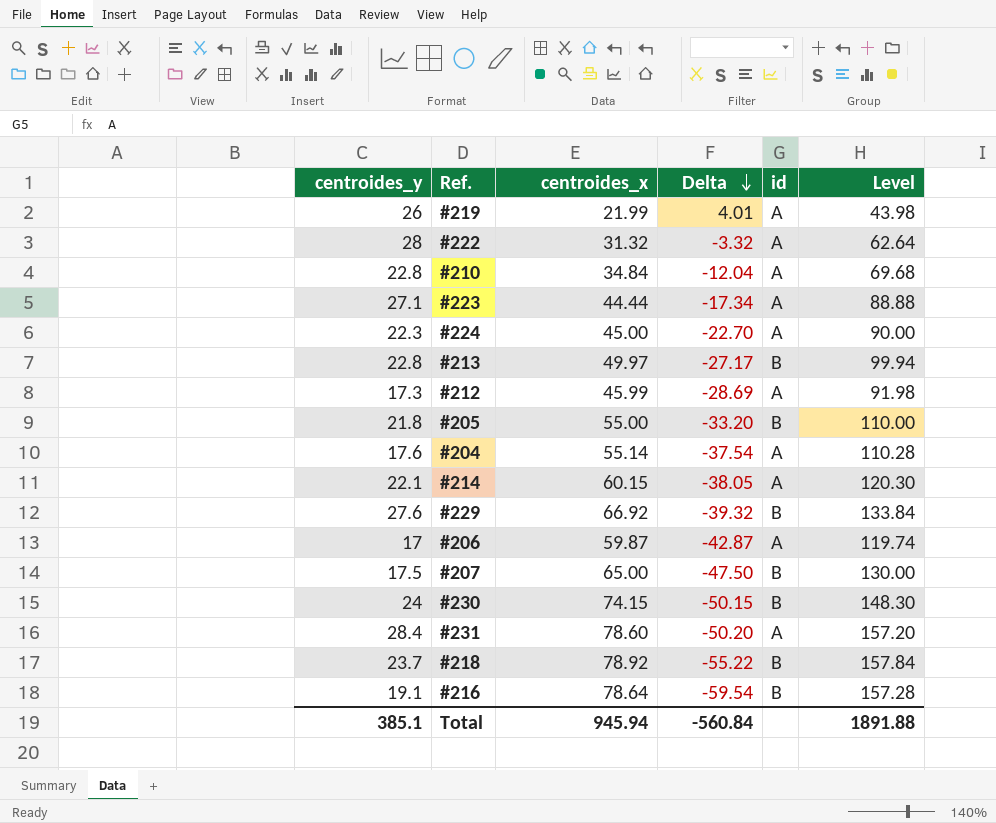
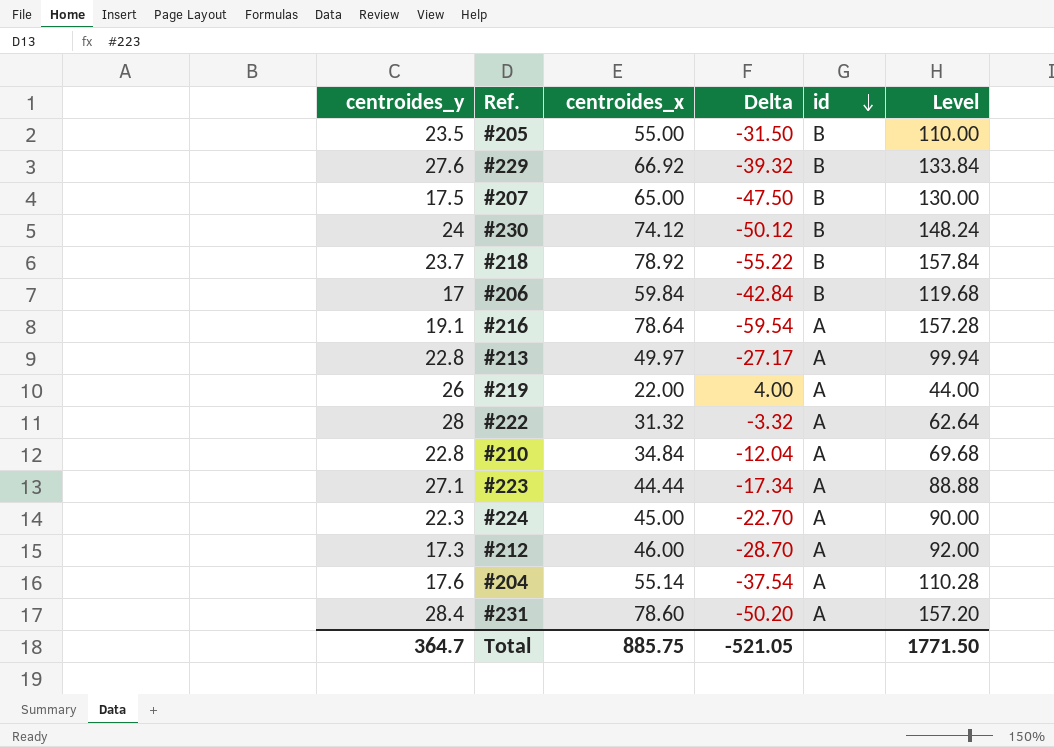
row order: Delta descending -> id descending
row #214: 22.1 | 60.15 | -38.05 | A | 120.30 -> none
#205 | centroides_y: 21.8 -> 23.5
#205 | Delta: -33.20 -> -31.50
#230 | centroides_x: 74.15 -> 74.12
#230 | Delta: -50.15 -> -50.12
#230 | Level: 148.30 -> 148.24
#206 | centroides_x: 59.87 -> 59.84
#206 | Delta: -42.87 -> -42.84
#206 | id: A -> B
#206 | Level: 119.74 -> 119.68
#216 | id: B -> A
#213 | id: B -> A
#219 | centroides_x: 21.99 -> 22.00
#219 | Delta: 4.01 -> 4.00
#219 | Level: 43.98 -> 44.00
#212 | centroides_x: 45.99 -> 46.00
#212 | Delta: -28.69 -> -28.70
#212 | Level: 91.98 -> 92.00
Total | centroides_y: 385.1 -> 364.7
Total | centroides_x: 945.94 -> 885.75
Total | Delta: -560.84 -> -521.05
Total | Level: 1891.88 -> 1771.50

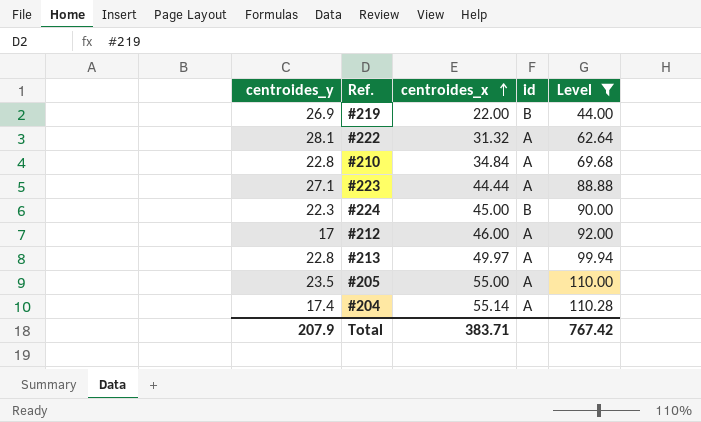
filter: none -> Level <= 110.28
row order: id descending -> centroides_x ascending
column Delta | formula: [centroides_y] - [centroides_x] -> none
#219 | centroides_y: 26 -> 26.9
#219 | id: A -> B
#222 | centroides_y: 28 -> 28.1
#224 | id: A -> B
#212 | centroides_y: 17.3 -> 17
#205 | id: B -> A
#204 | centroides_y: 17.6 -> 17.4
Total | centroides_y: 364.7 -> 207.9
Total | centroides_x: 885.75 -> 383.71
Total | Level: 1771.50 -> 767.42

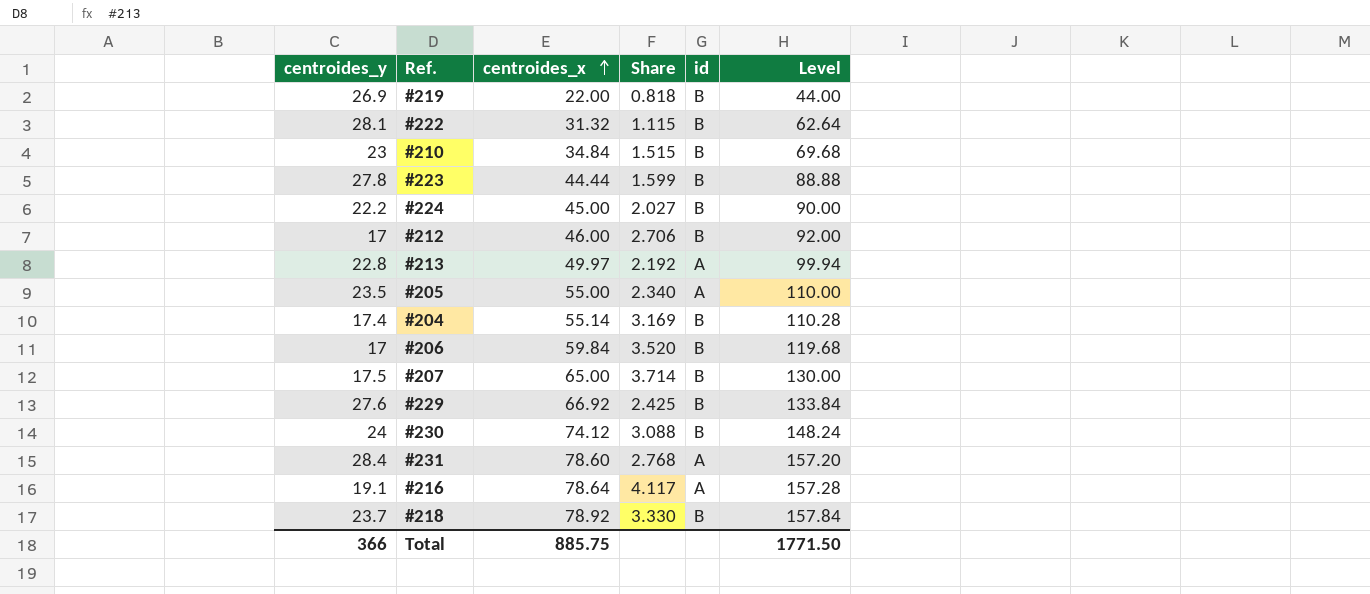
filter: Level <= 110.28 -> none
column Share | formula: none -> [centroides_x] / [centroides_y]
#222 | id: A -> B
#210 | centroides_y: 22.8 -> 23
#210 | id: A -> B
#223 | centroides_y: 27.1 -> 27.8
#223 | id: A -> B
#224 | centroides_y: 22.3 -> 22.2
#212 | id: A -> B
#204 | id: A -> B
Total | centroides_y: 207.9 -> 366
Total | centroides_x: 383.71 -> 885.75
Total | Level: 767.42 -> 1771.50

